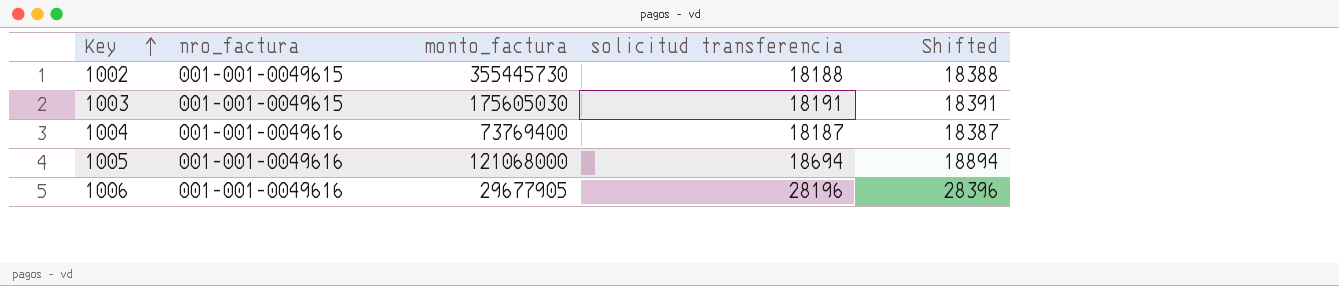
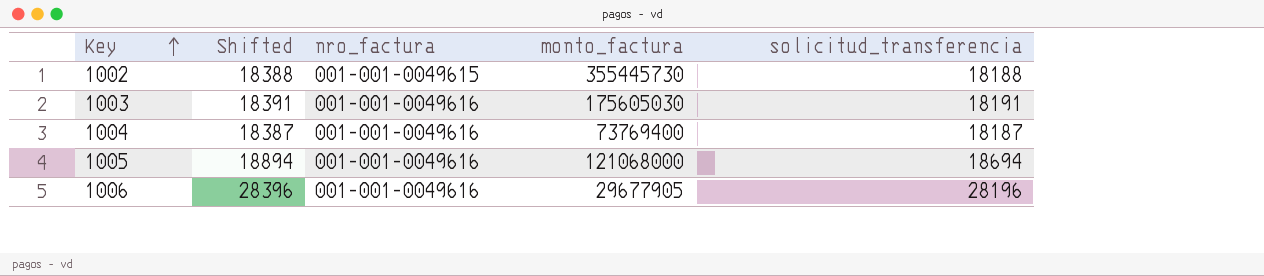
column Shifted | position: 5 -> 2
column name: solicitud transferencia -> solicitud_transferencia
1003 | nro_factura: 001-001-0049615 -> 001-001-0049616

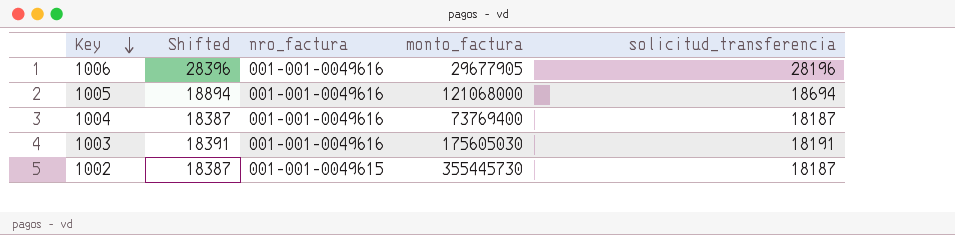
row order: Key ascending -> Key descending
1002 | Shifted: 18388 -> 18387
1002 | solicitud_transferencia: 18188 -> 18187

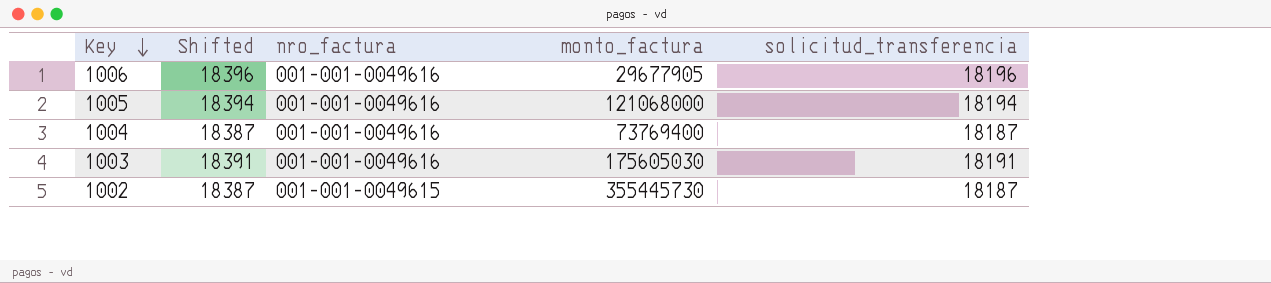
1006 | Shifted: 28396 -> 18396
1006 | solicitud_transferencia: 28196 -> 18196
1005 | Shifted: 18894 -> 18394
1005 | solicitud_transferencia: 18694 -> 18194

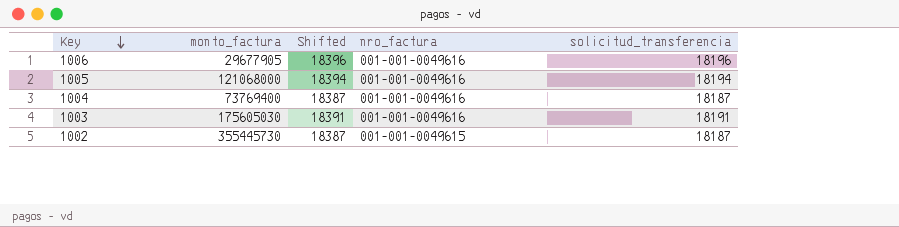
column monto_factura | position: 4 -> 2

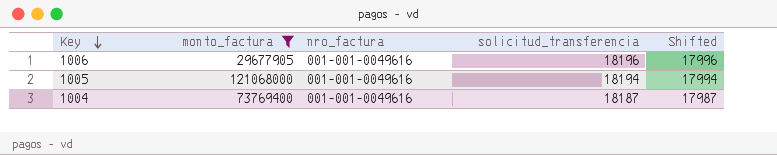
filter: none -> monto_factura <= 121068000
column Shifted | formula: [solicitud_transferencia] + 200 -> [solicitud_transferencia] - 200
column Shifted | position: 3 -> 5

